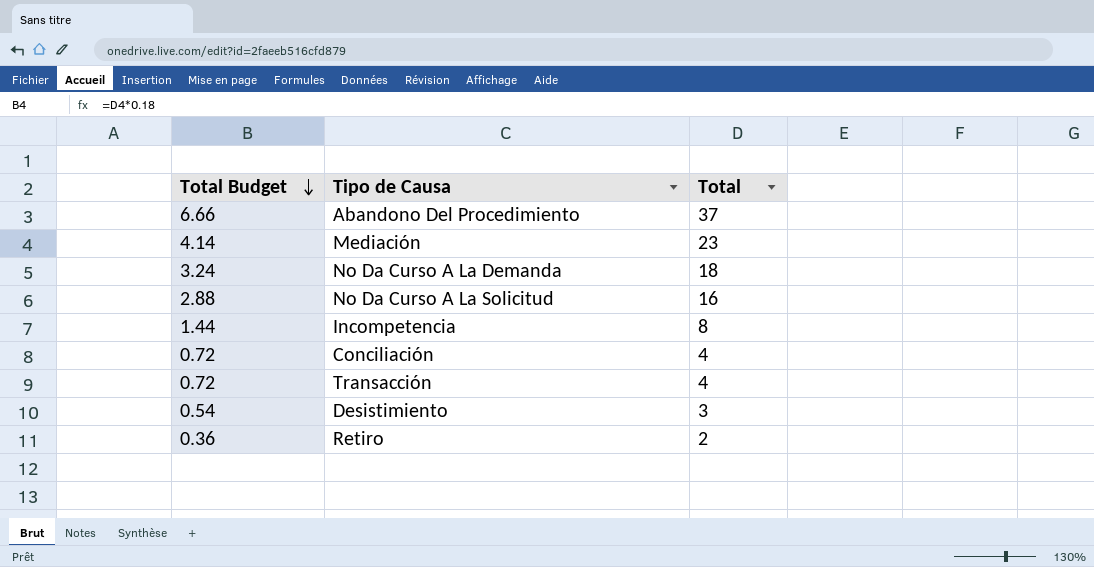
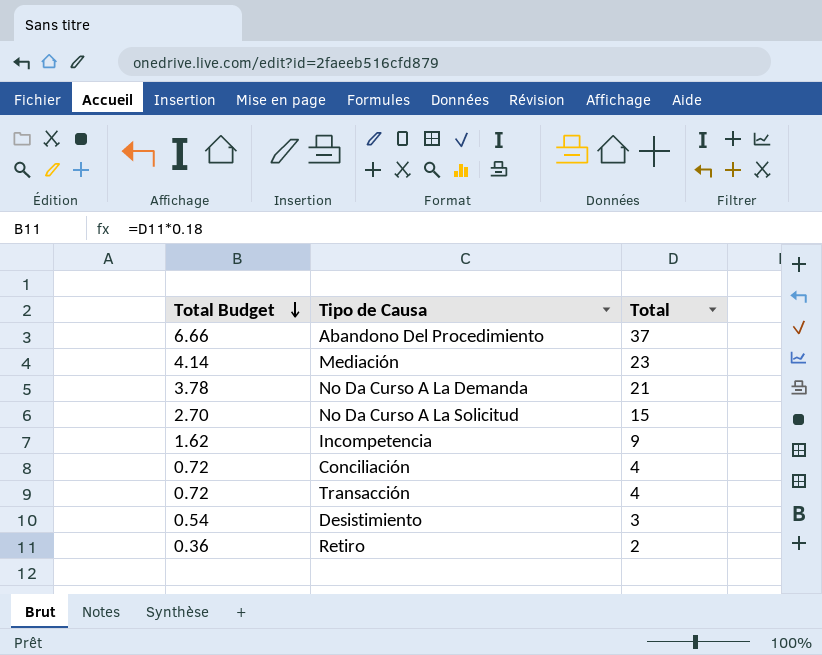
No Da Curso A La Demanda | Total Budget: 3.24 -> 3.78
No Da Curso A La Demanda | Total: 18 -> 21
No Da Curso A La Solicitud | Total Budget: 2.88 -> 2.70
No Da Curso A La Solicitud | Total: 16 -> 15
Incompetencia | Total Budget: 1.44 -> 1.62
Incompetencia | Total: 8 -> 9

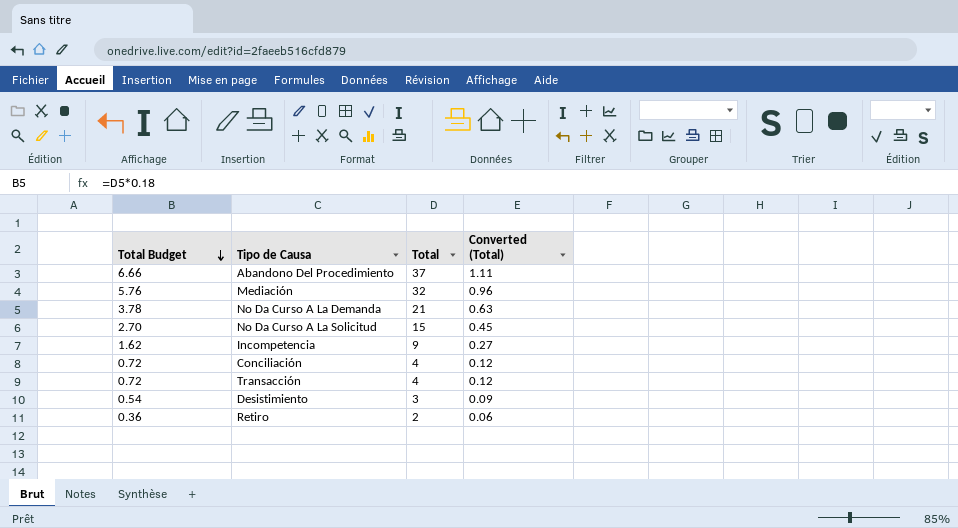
column Converted (Total) | formula: none -> [Total] * 0.03
Mediación | Total Budget: 4.14 -> 5.76
Mediación | Total: 23 -> 32

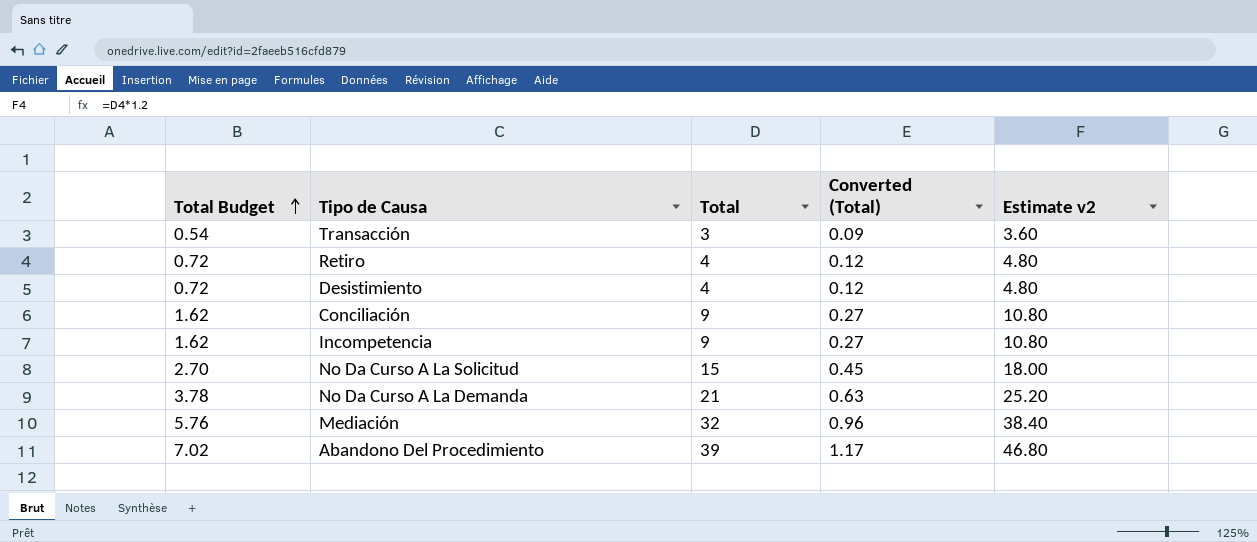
row order: Total Budget descending -> Total Budget ascending
column Estimate v2 | formula: none -> [Total] * 1.2
Transacción | Total Budget: 0.72 -> 0.54
Transacción | Total: 4 -> 3
Transacción | Converted (Total): 0.12 -> 0.09
Retiro | Total Budget: 0.36 -> 0.72
Retiro | Total: 2 -> 4
Retiro | Converted (Total): 0.06 -> 0.12
Desistimiento | Total Budget: 0.54 -> 0.72
Desistimiento | Total: 3 -> 4
Desistimiento | Converted (Total): 0.09 -> 0.12
Conciliación | Total Budget: 0.72 -> 1.62
Conciliación | Total: 4 -> 9
Conciliación | Converted (Total): 0.12 -> 0.27
Abandono Del Procedimiento | Total Budget: 6.66 -> 7.02
Abandono Del Procedimiento | Total: 37 -> 39
Abandono Del Procedimiento | Converted (Total): 1.11 -> 1.17

